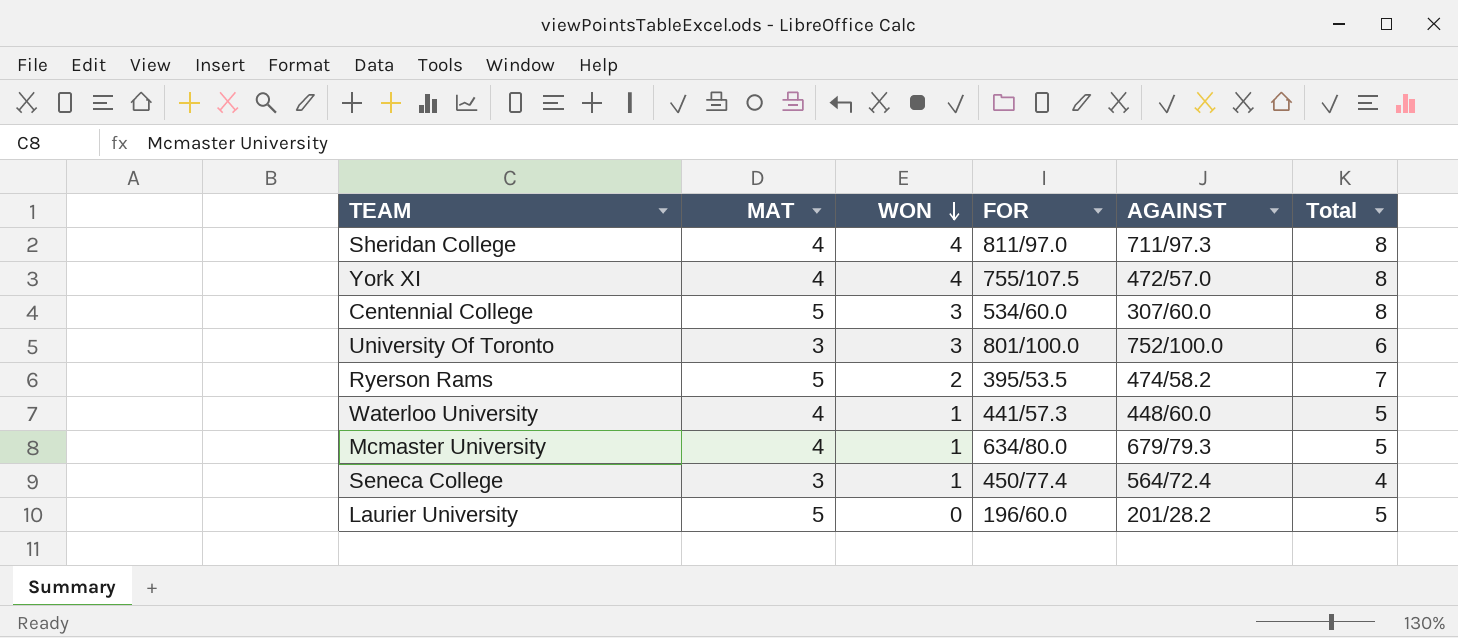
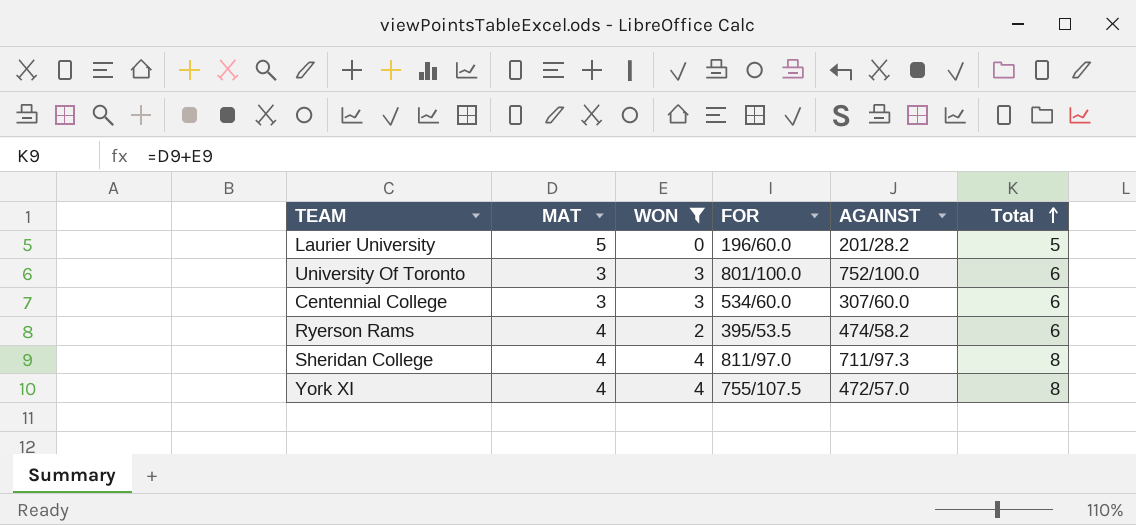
filter: none -> WON != 1
row order: WON descending -> Total ascending
Centennial College | MAT: 5 -> 3
Centennial College | Total: 8 -> 6
Ryerson Rams | MAT: 5 -> 4
Ryerson Rams | Total: 7 -> 6

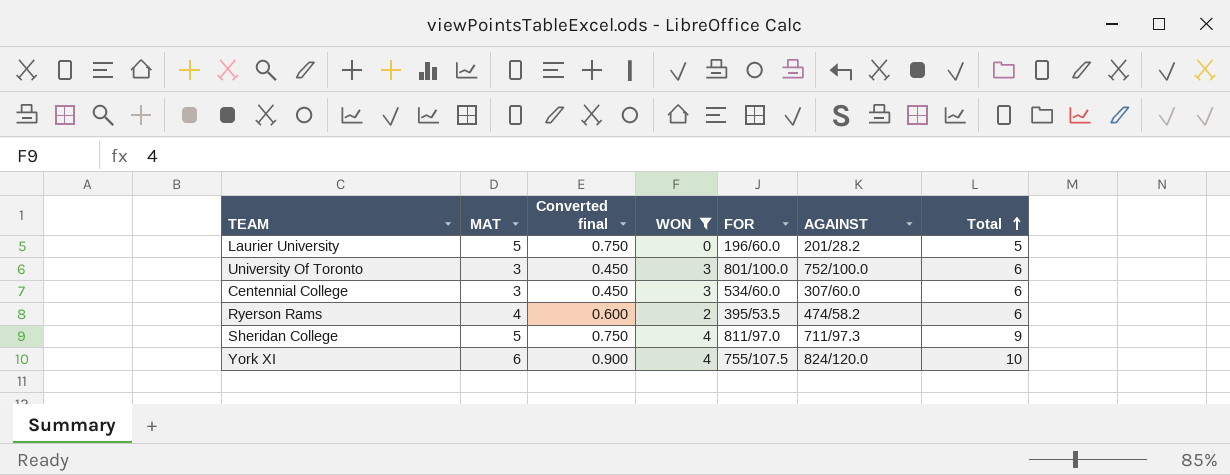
column Converted final | formula: none -> [MAT] * 0.15
Sheridan College | MAT: 4 -> 5
Sheridan College | Total: 8 -> 9
York XI | MAT: 4 -> 6
York XI | AGAINST: 472/57.0 -> 824/120.0
York XI | Total: 8 -> 10

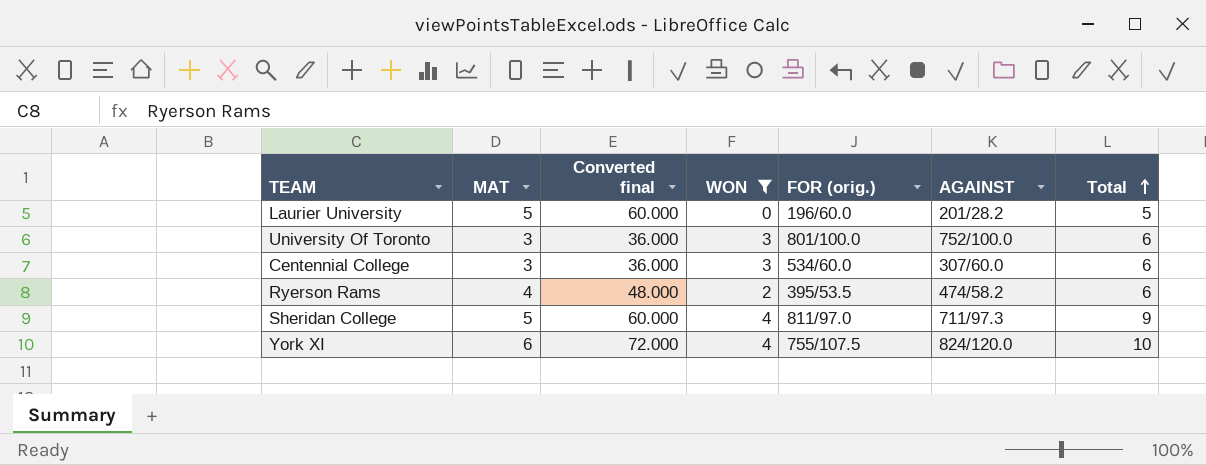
column Converted final | formula: [MAT] * 0.15 -> [MAT] * 12
column name: FOR -> FOR (orig.)

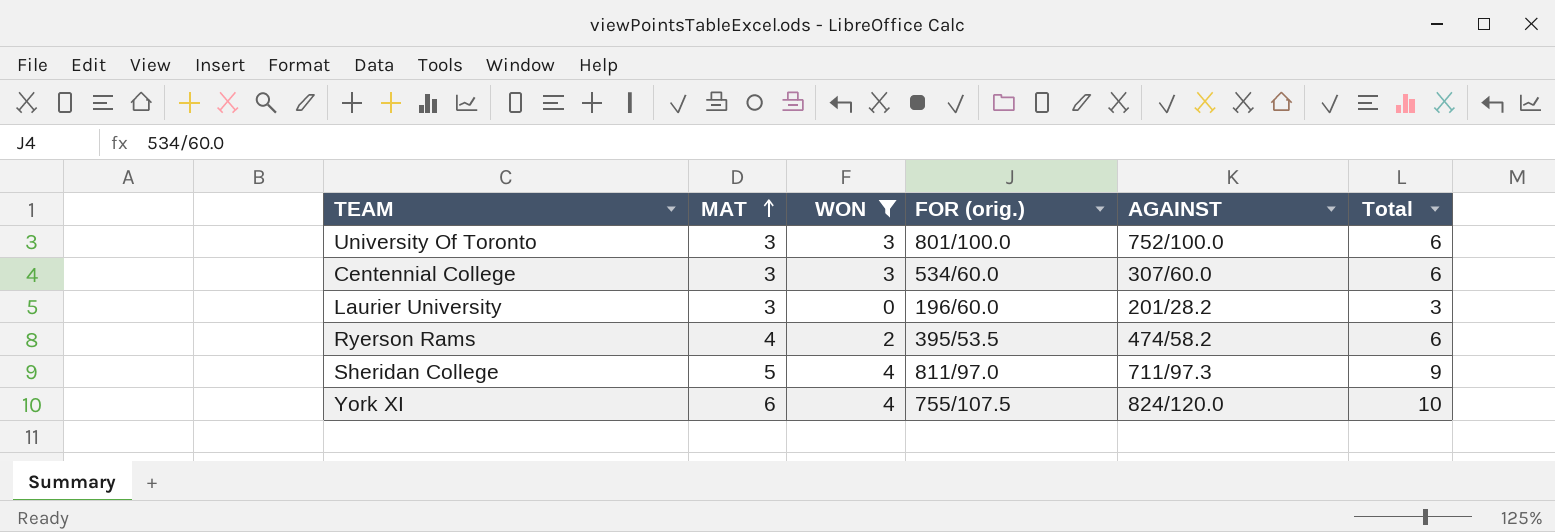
row order: Total ascending -> MAT ascending
column Converted final | formula: [MAT] * 12 -> none
Laurier University | MAT: 5 -> 3
Laurier University | Total: 5 -> 3

